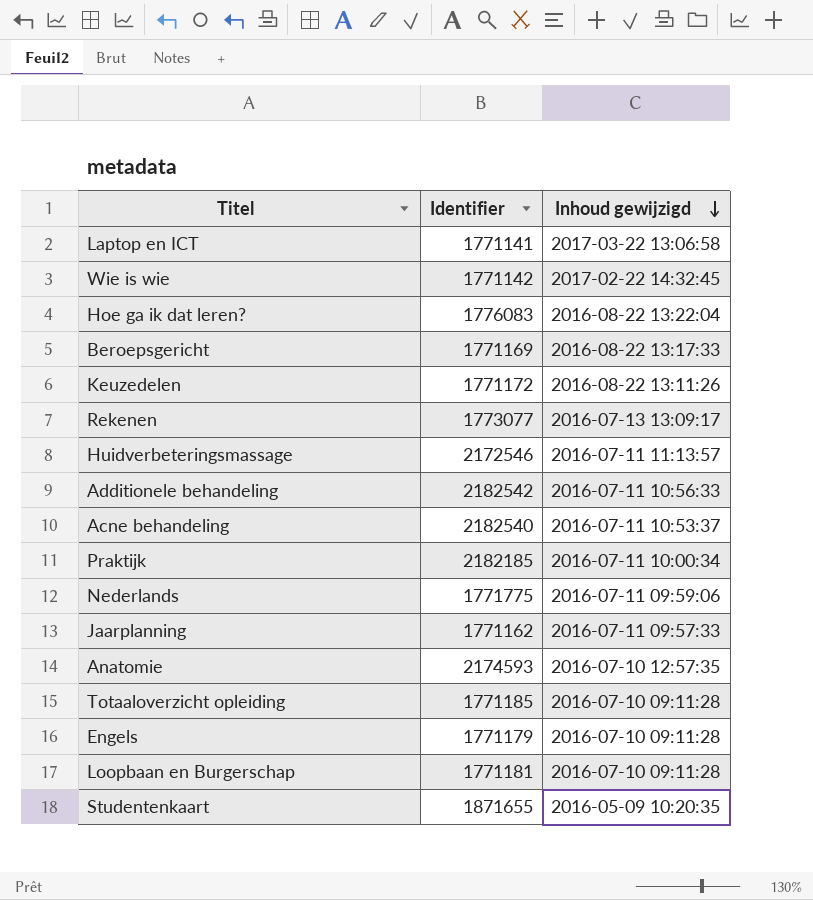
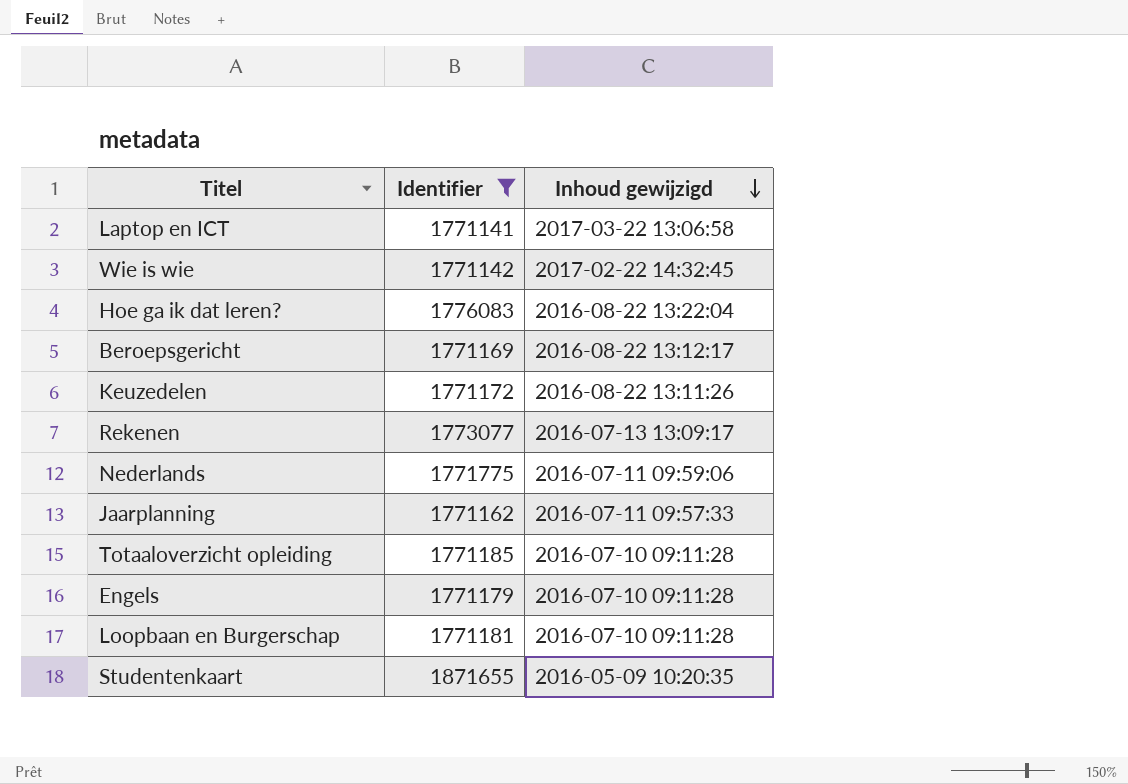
filter: none -> Identifier <= 1871655
Beroepsgericht | Inhoud gewijzigd: 2016-08-22 13:17:33 -> 2016-08-22 13:12:17

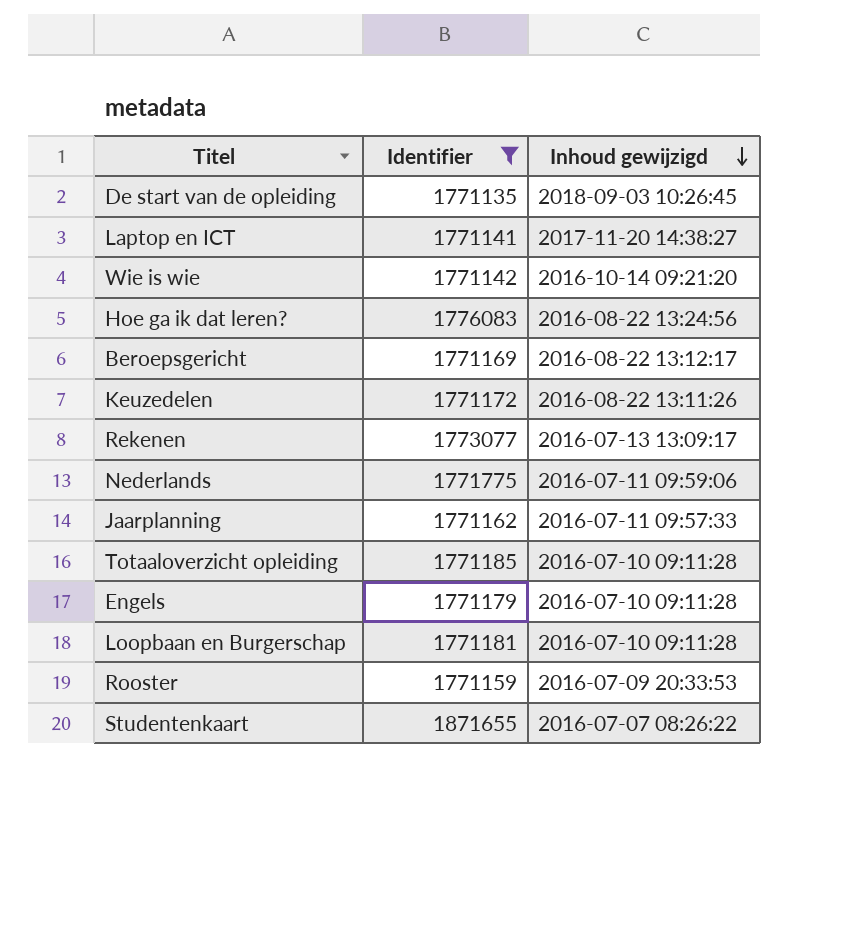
row De start van de opleiding: none -> 1771135 | 2018-09-03 10:26:45
Laptop en ICT | Inhoud gewijzigd: 2017-03-22 13:06:58 -> 2017-11-20 14:38:27
Wie is wie | Inhoud gewijzigd: 2017-02-22 14:32:45 -> 2016-10-14 09:21:20
Hoe ga ik dat leren? | Inhoud gewijzigd: 2016-08-22 13:22:04 -> 2016-08-22 13:24:56
row Rooster: none -> 1771159 | 2016-07-09 20:33:53
Studentenkaart | Inhoud gewijzigd: 2016-05-09 10:20:35 -> 2016-07-07 08:26:22

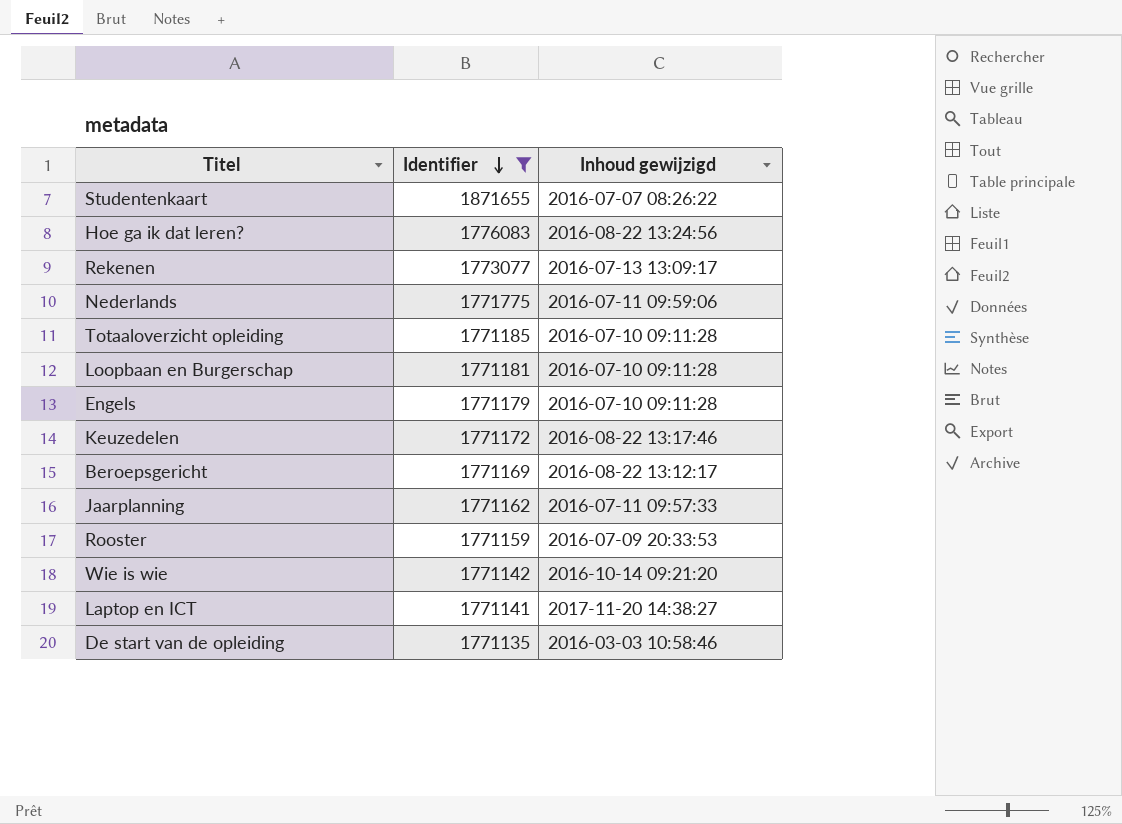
row order: Inhoud gewijzigd descending -> Identifier descending
Keuzedelen | Inhoud gewijzigd: 2016-08-22 13:11:26 -> 2016-08-22 13:17:46
De start van de opleiding | Inhoud gewijzigd: 2018-09-03 10:26:45 -> 2016-03-03 10:58:46

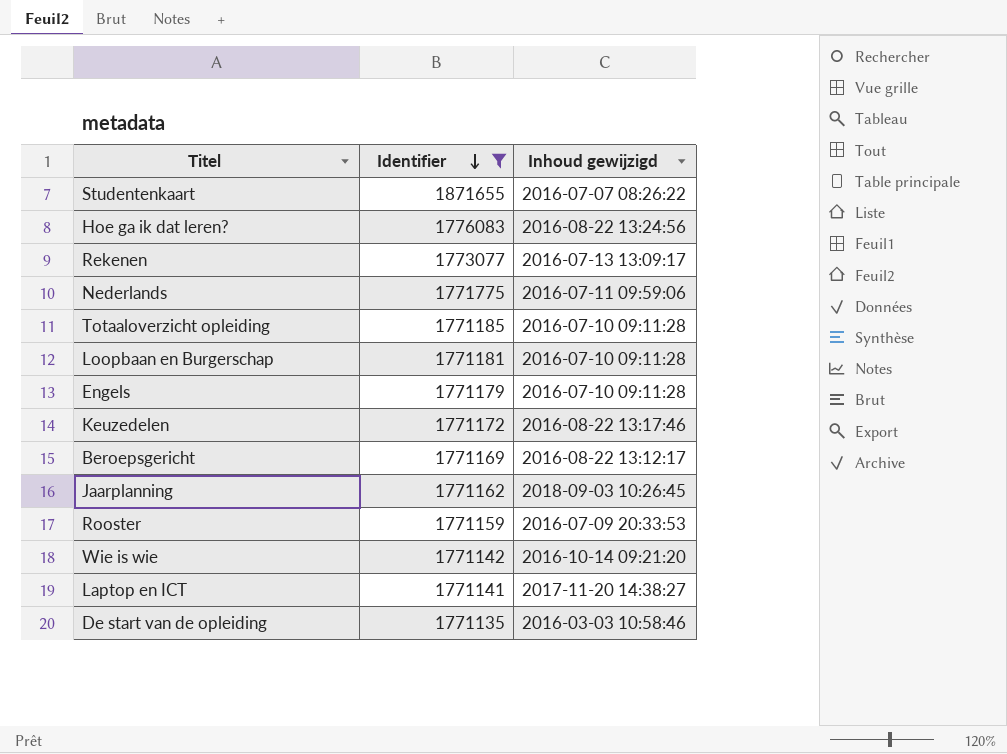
Jaarplanning | Inhoud gewijzigd: 2016-07-11 09:57:33 -> 2018-09-03 10:26:45

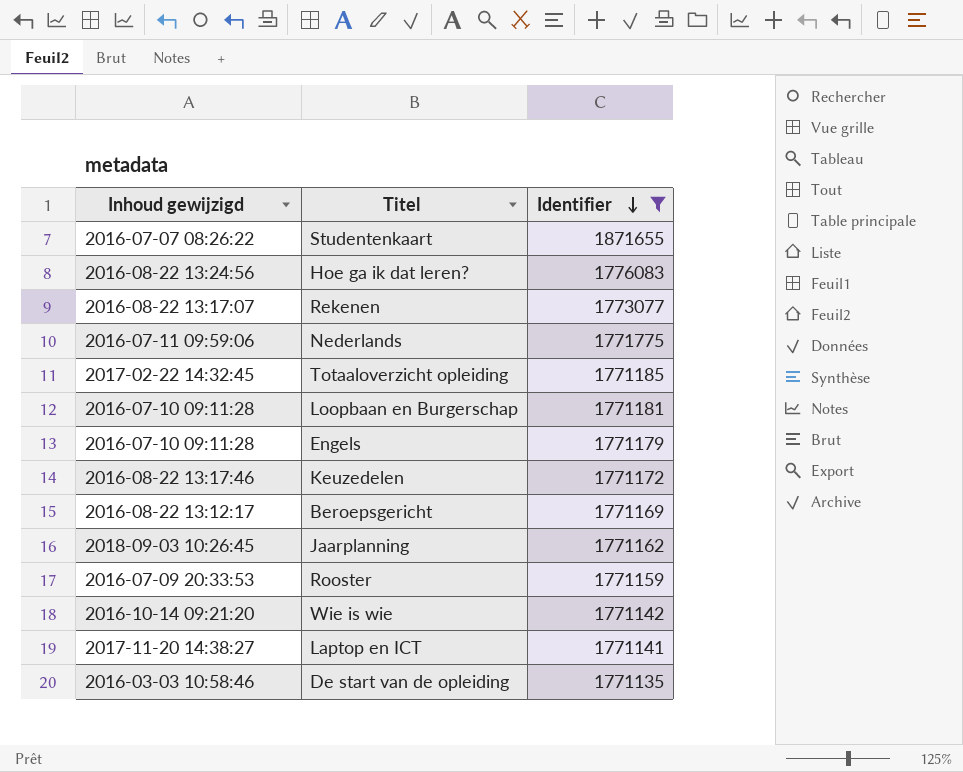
column Inhoud gewijzigd | position: 3 -> 1
Rekenen | Inhoud gewijzigd: 2016-07-13 13:09:17 -> 2016-08-22 13:17:07
Totaaloverzicht opleiding | Inhoud gewijzigd: 2016-07-10 09:11:28 -> 2017-02-22 14:32:45

